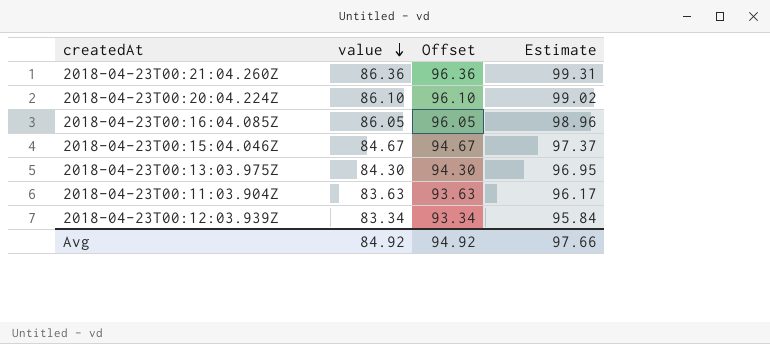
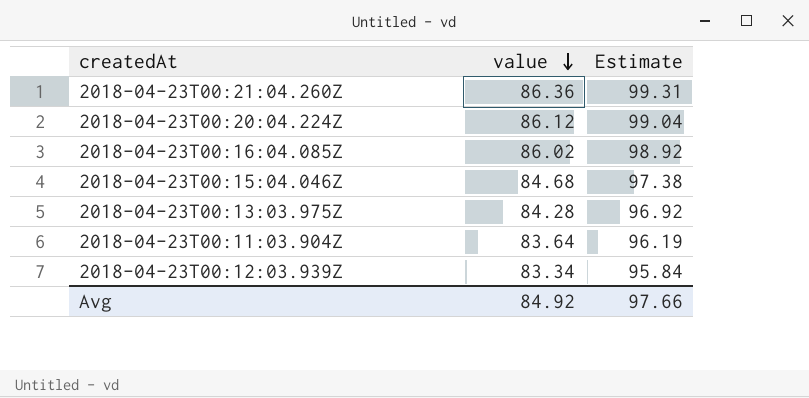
column Offset | formula: [value] + 10 -> none
2018-04-23T00:20:04.224Z | value: 86.10 -> 86.12
2018-04-23T00:20:04.224Z | Estimate: 99.02 -> 99.04
2018-04-23T00:16:04.085Z | value: 86.05 -> 86.02
2018-04-23T00:16:04.085Z | Estimate: 98.96 -> 98.92
2018-04-23T00:15:04.046Z | value: 84.67 -> 84.68
2018-04-23T00:15:04.046Z | Estimate: 97.37 -> 97.38
2018-04-23T00:13:03.975Z | value: 84.30 -> 84.28
2018-04-23T00:13:03.975Z | Estimate: 96.95 -> 96.92
2018-04-23T00:11:03.904Z | value: 83.63 -> 83.64
2018-04-23T00:11:03.904Z | Estimate: 96.17 -> 96.19

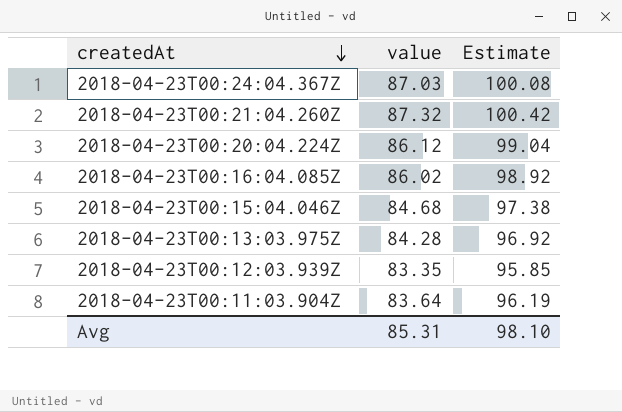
row order: value descending -> createdAt descending
row 2018-04-23T00:24:04.367Z: none -> 87.03 | 100.08
2018-04-23T00:21:04.260Z | value: 86.36 -> 87.32
2018-04-23T00:21:04.260Z | Estimate: 99.31 -> 100.42
2018-04-23T00:12:03.939Z | value: 83.34 -> 83.35
2018-04-23T00:12:03.939Z | Estimate: 95.84 -> 95.85
Avg | value: 84.92 -> 85.31
Avg | Estimate: 97.66 -> 98.10

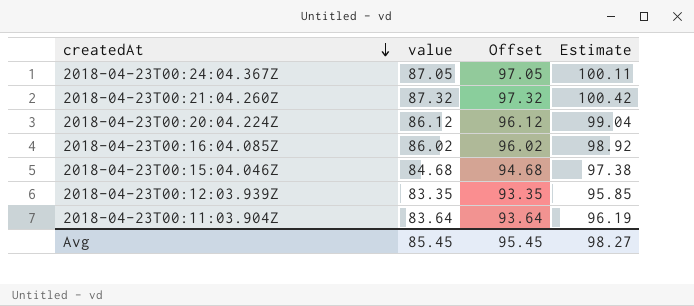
column Offset | formula: none -> [value] + 10
row 2018-04-23T00:13:03.975Z: 84.28 | 96.92 -> none
2018-04-23T00:24:04.367Z | value: 87.03 -> 87.05
2018-04-23T00:24:04.367Z | Estimate: 100.08 -> 100.11
Avg | value: 85.31 -> 85.45
Avg | Estimate: 98.10 -> 98.27

